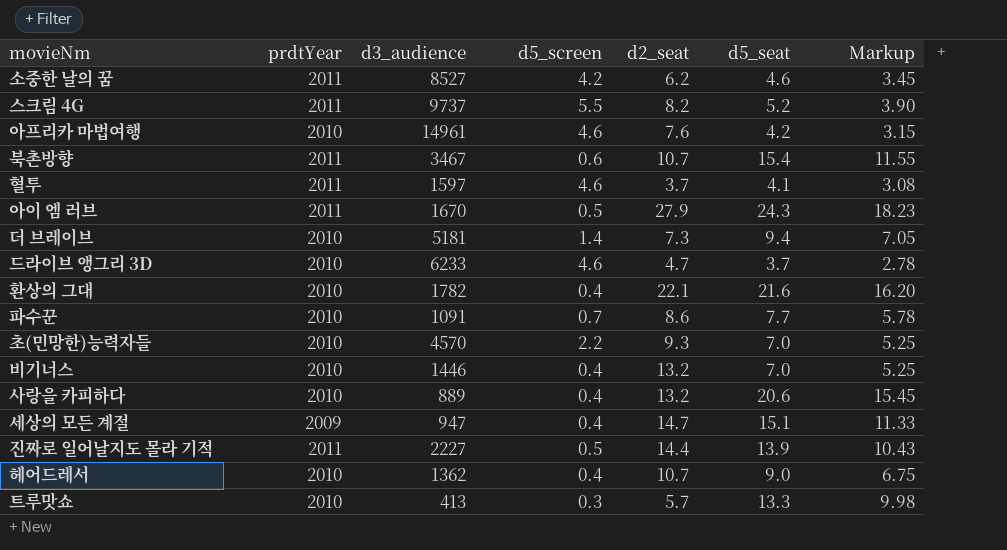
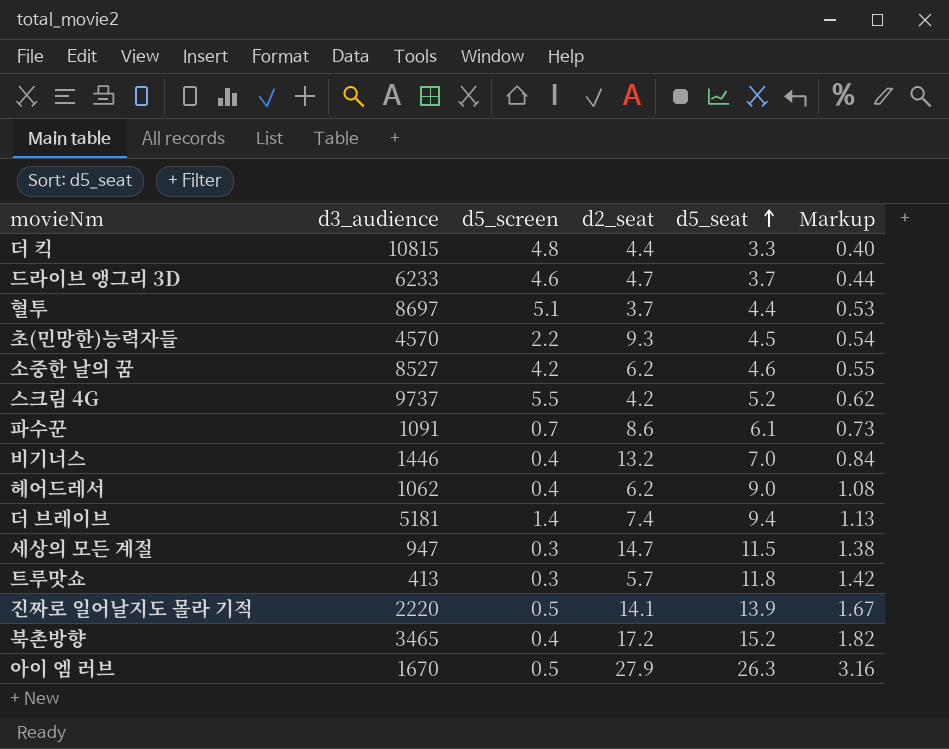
row order: none -> d5_seat ascending
column prdtYear | position: 2 -> none
column Markup | formula: [d5_seat] * 0.75 -> [d5_seat] * 0.12
row 아프리카 마법여행: 2010 | 14961 | 4.6 | 7.6 | 4.2 | 3.15 -> none
row 환상의 그대: 2010 | 1782 | 0.4 | 22.1 | 21.6 | 16.20 -> none
row 사랑을 카피하다: 2010 | 889 | 0.4 | 13.2 | 20.6 | 15.45 -> none
row 더 킥: none -> 10815 | 4.8 | 4.4 | 3.3 | 0.40
혈투 | d3_audience: 1597 -> 8697
혈투 | d5_screen: 4.6 -> 5.1
혈투 | d5_seat: 4.1 -> 4.4
초(민망한)능력자들 | d5_seat: 7.0 -> 4.5
스크림 4G | d2_seat: 8.2 -> 4.2
파수꾼 | d5_seat: 7.7 -> 6.1
헤어드레서 | d3_audience: 1362 -> 1062
헤어드레서 | d2_seat: 10.7 -> 6.2
더 브레이브 | d2_seat: 7.3 -> 7.4
세상의 모든 계절 | d5_screen: 0.4 -> 0.3
세상의 모든 계절 | d5_seat: 15.1 -> 11.5
트루맛쇼 | d5_seat: 13.3 -> 11.8
진짜로 일어날지도 몰라 기적 | d3_audience: 2227 -> 2220
진짜로 일어날지도 몰라 기적 | d2_seat: 14.4 -> 14.1
북촌방향 | d3_audience: 3467 -> 3465
북촌방향 | d5_screen: 0.6 -> 0.4
북촌방향 | d2_seat: 10.7 -> 17.2
북촌방향 | d5_seat: 15.4 -> 15.2
아이 엠 러브 | d5_seat: 24.3 -> 26.3

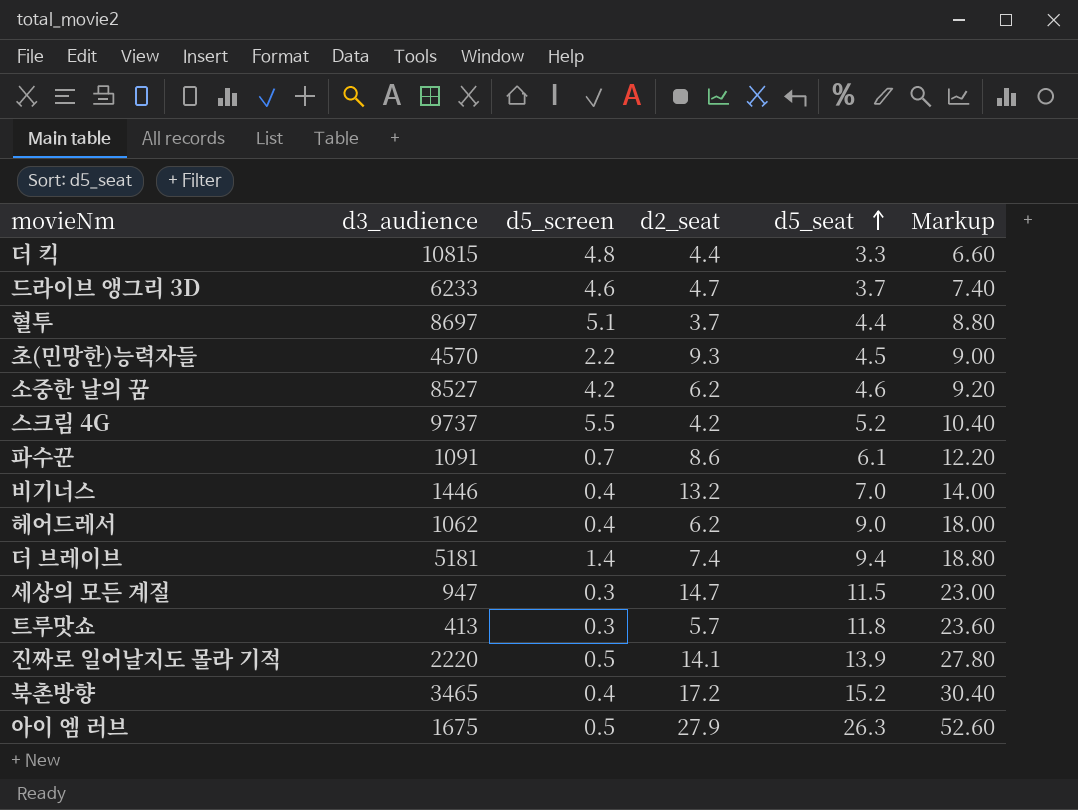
column Markup | formula: [d5_seat] * 0.12 -> [d5_seat] * 2
아이 엠 러브 | d3_audience: 1670 -> 1675

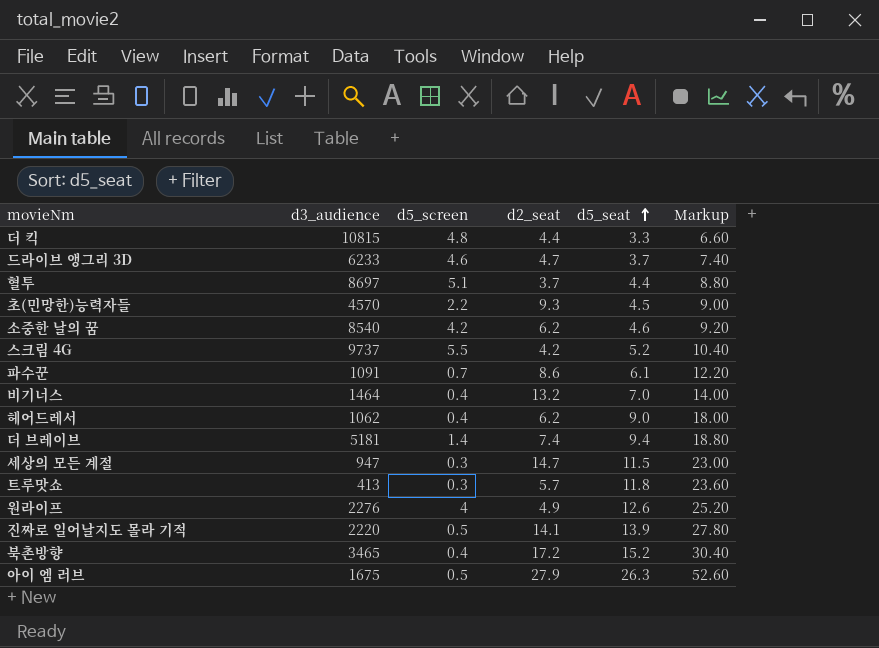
소중한 날의 꿈 | d3_audience: 8527 -> 8540
비기너스 | d3_audience: 1446 -> 1464
row 원라이프: none -> 2276 | 4 | 4.9 | 12.6 | 25.20

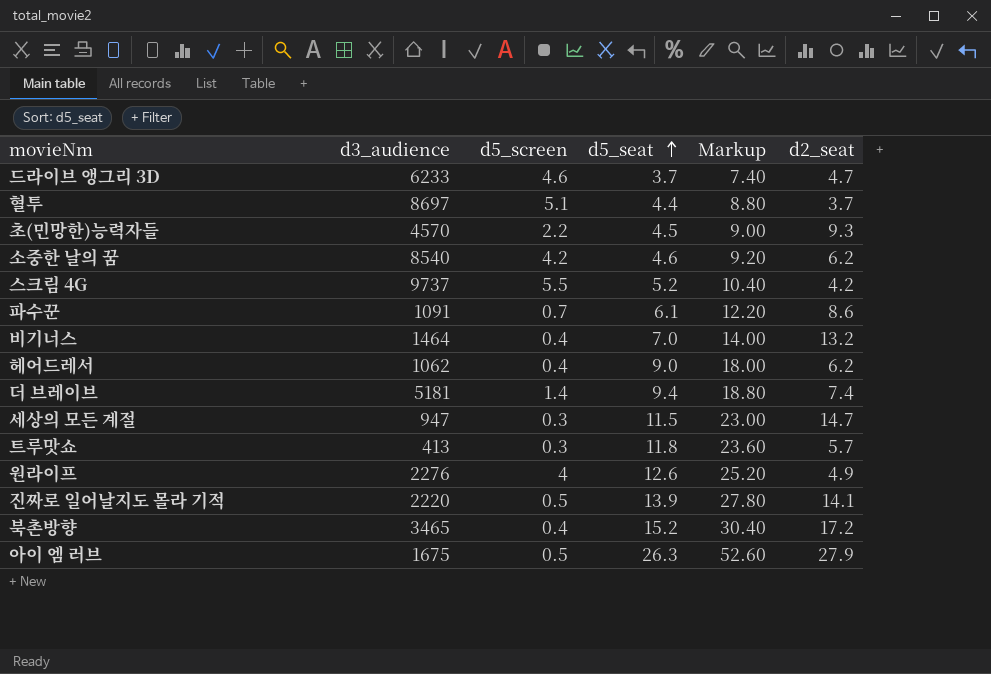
column d2_seat | position: 4 -> 6
row 더 킥: 10815 | 4.8 | 4.4 | 3.3 | 6.60 -> none

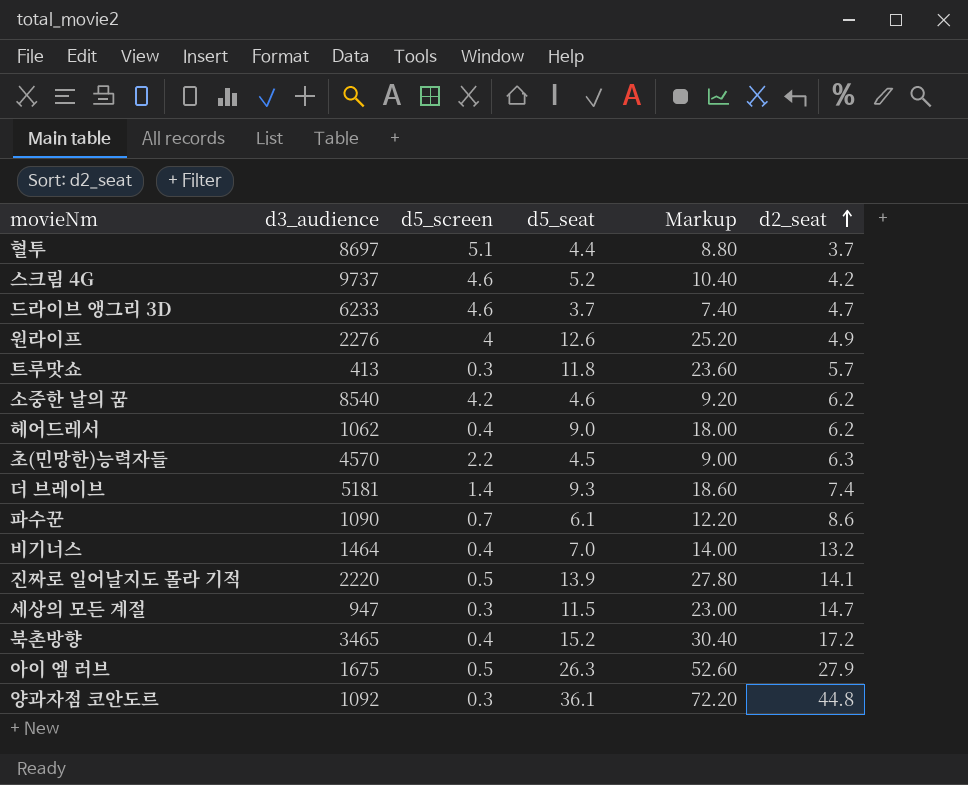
row order: d5_seat ascending -> d2_seat ascending
스크림 4G | d5_screen: 5.5 -> 4.6
초(민망한)능력자들 | d2_seat: 9.3 -> 6.3
더 브레이브 | d5_seat: 9.4 -> 9.3
더 브레이브 | Markup: 18.80 -> 18.60
파수꾼 | d3_audience: 1091 -> 1090
row 양과자점 코안도르: none -> 1092 | 0.3 | 36.1 | 72.20 | 44.8

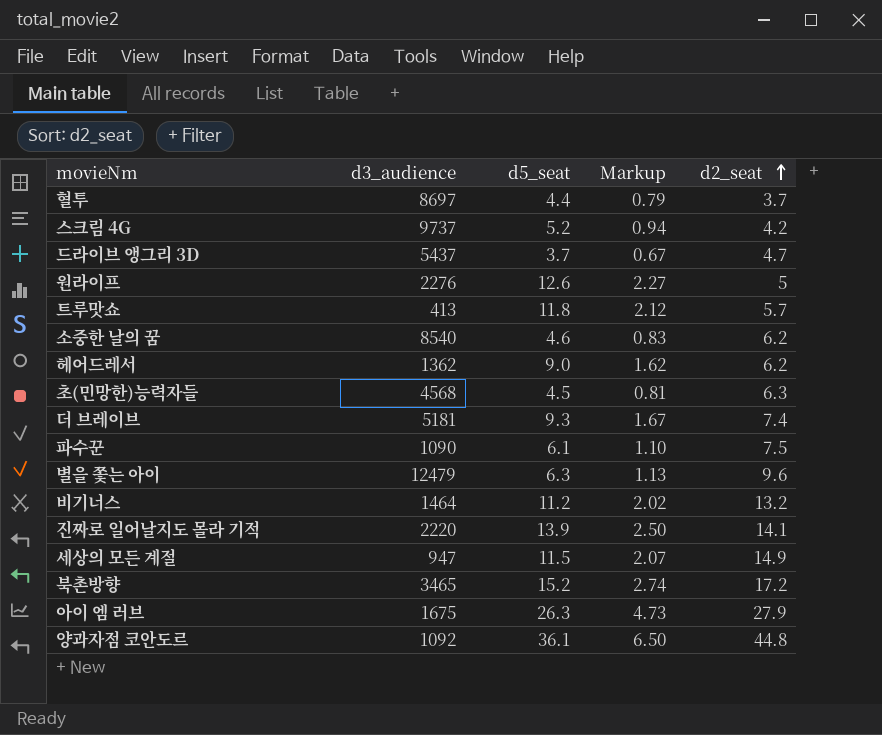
column d5_screen | position: 3 -> none
column Markup | formula: [d5_seat] * 2 -> [d5_seat] * 0.18
드라이브 앵그리 3D | d3_audience: 6233 -> 5437
원라이프 | d2_seat: 4.9 -> 5
헤어드레서 | d3_audience: 1062 -> 1362
초(민망한)능력자들 | d3_audience: 4570 -> 4568
파수꾼 | d2_seat: 8.6 -> 7.5
row 별을 쫓는 아이: none -> 12479 | 6.3 | 1.13 | 9.6
비기너스 | d5_seat: 7.0 -> 11.2
세상의 모든 계절 | d2_seat: 14.7 -> 14.9

